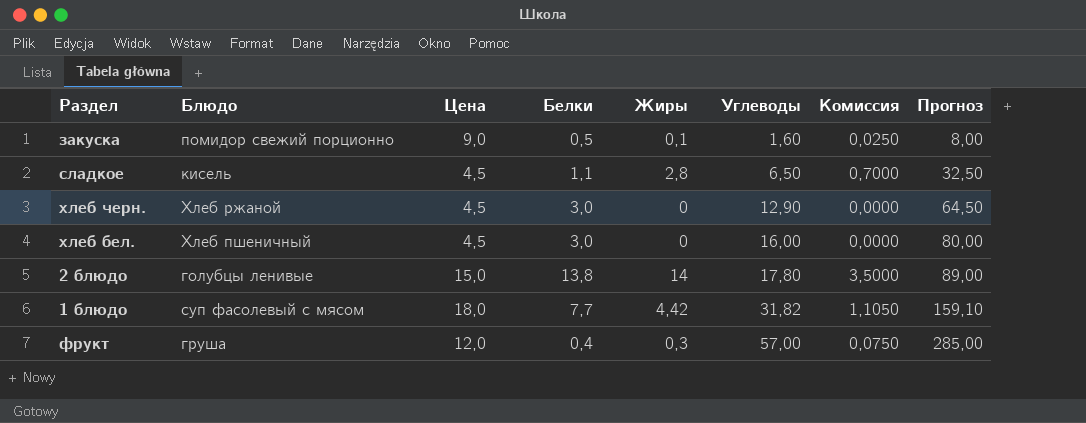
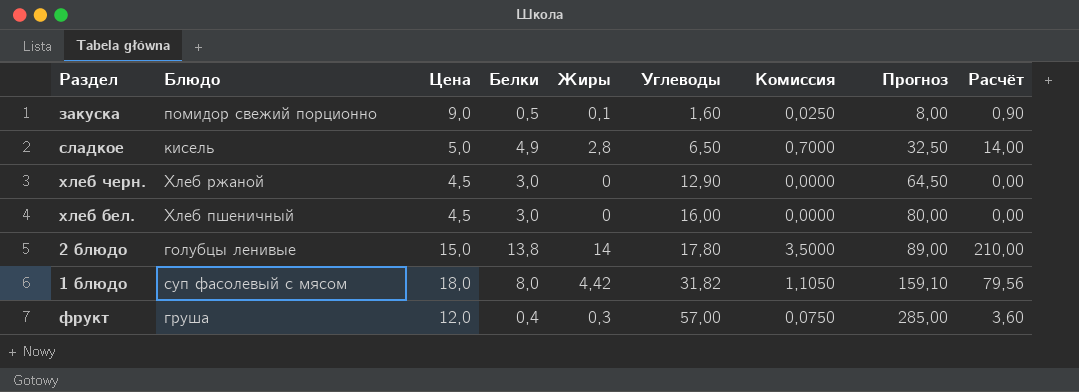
column Расчёт | formula: none -> [Цена] * [Жиры]
сладкое | Цена: 4,5 -> 5,0
сладкое | Белки: 1,1 -> 4,9
1 блюдо | Белки: 7,7 -> 8,0

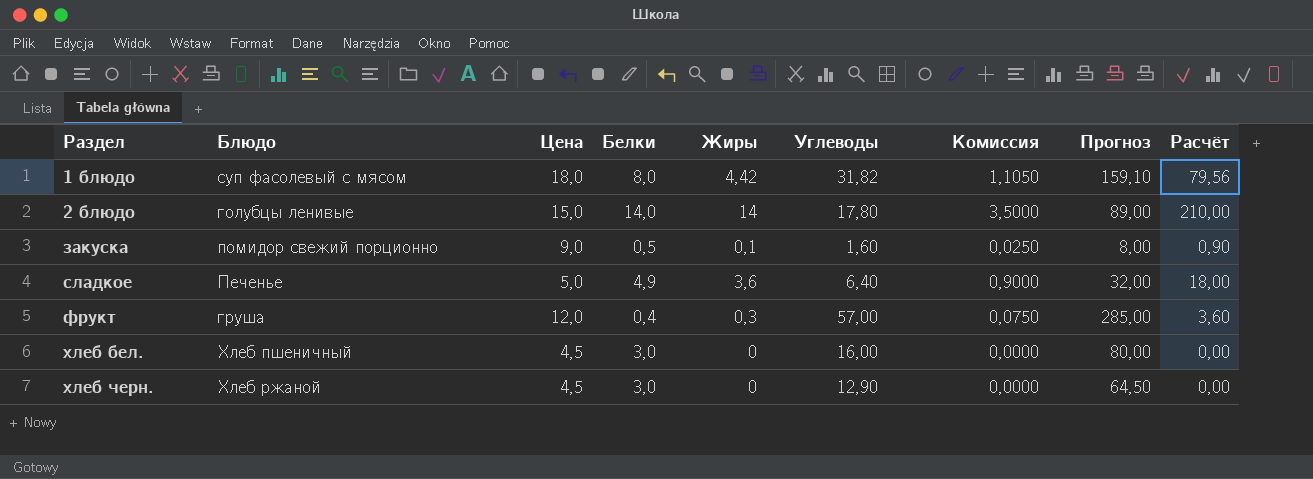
row order: Углеводы ascending -> Раздел ascending
2 блюдо | Белки: 13,8 -> 14,0
сладкое | Блюдо: кисель -> Печенье
сладкое | Жиры: 2,8 -> 3,6
сладкое | Углеводы: 6,50 -> 6,40
сладкое | Комиссия: 0,7000 -> 0,9000
сладкое | Прогноз: 32,50 -> 32,00
сладкое | Расчёт: 14,00 -> 18,00

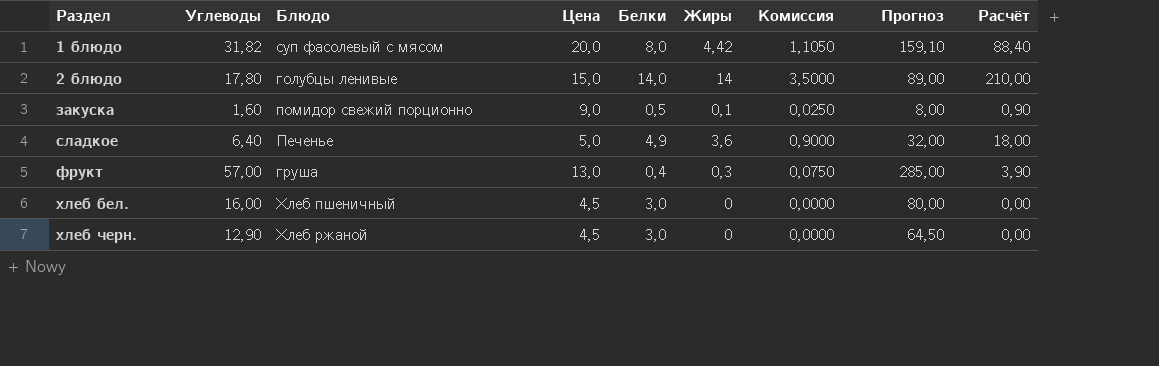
column Углеводы | position: 6 -> 2
1 блюдо | Цена: 18,0 -> 20,0
1 блюдо | Расчёт: 79,56 -> 88,40
фрукт | Цена: 12,0 -> 13,0
фрукт | Расчёт: 3,60 -> 3,90

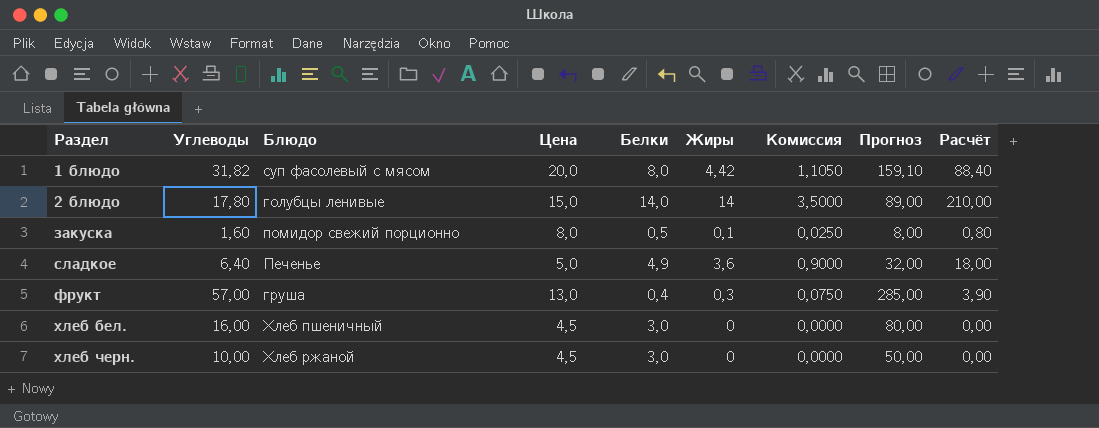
закуска | Цена: 9,0 -> 8,0
закуска | Расчёт: 0,90 -> 0,80
хлеб черн. | Углеводы: 12,90 -> 10,00
хлеб черн. | Прогноз: 64,50 -> 50,00

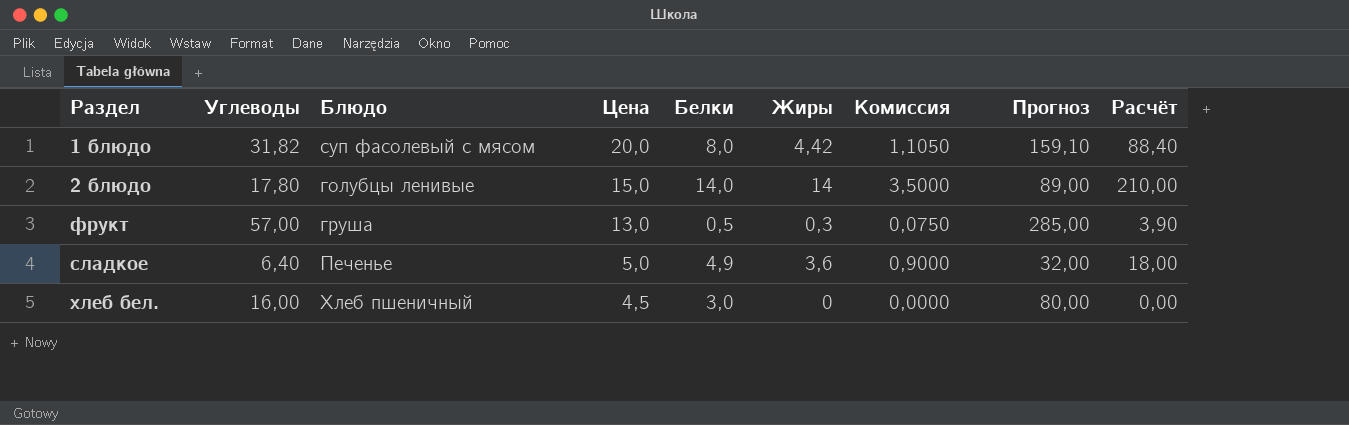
row order: Раздел ascending -> Цена descending
row закуска: 1,60 | помидор свежий порционно | 8,0 | 0,5 | 0,1 | 0,0250 | 8,00 | 0,80 -> none
row хлеб черн.: 10,00 | Хлеб ржаной | 4,5 | 3,0 | 0 | 0,0000 | 50,00 | 0,00 -> none
фрукт | Белки: 0,4 -> 0,5

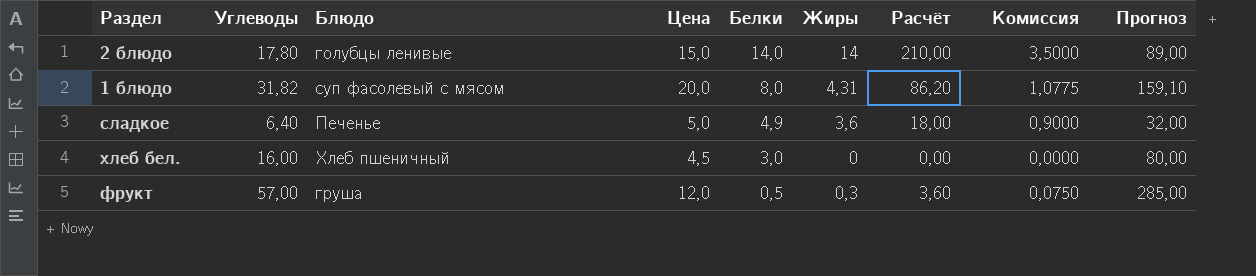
row order: Цена descending -> Белки descending
column Расчёт | position: 9 -> 7
1 блюдо | Жиры: 4,42 -> 4,31
1 блюдо | Расчёт: 88,40 -> 86,20
1 блюдо | Комиссия: 1,1050 -> 1,0775
фрукт | Цена: 13,0 -> 12,0
фрукт | Расчёт: 3,90 -> 3,60

